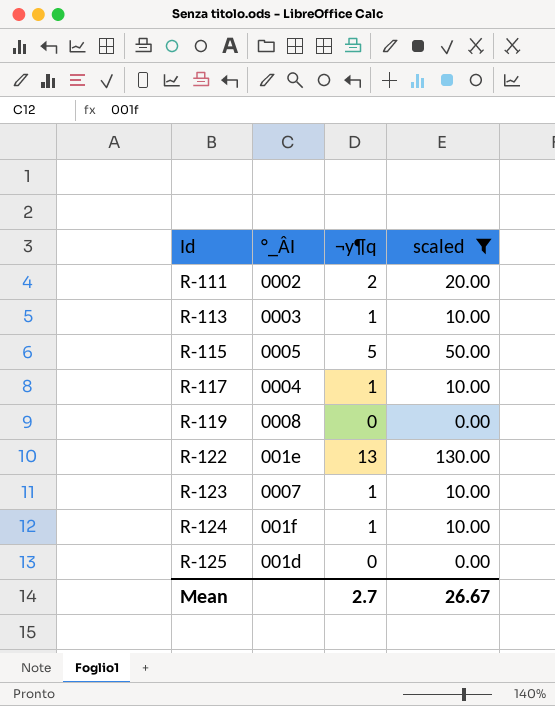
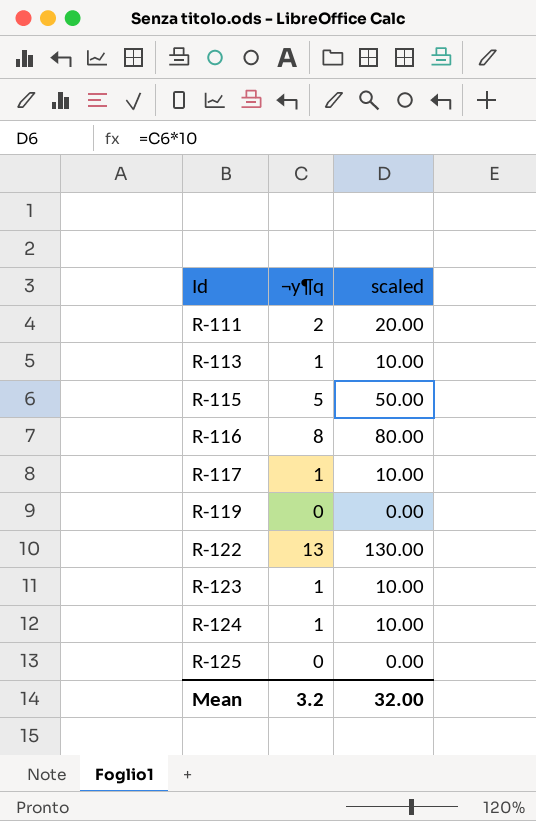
filter: scaled != 80.00 -> none
column °_ÂI | position: 2 -> none
Mean | ¬y¶q: 2.7 -> 3.2
Mean | scaled: 26.67 -> 32.00

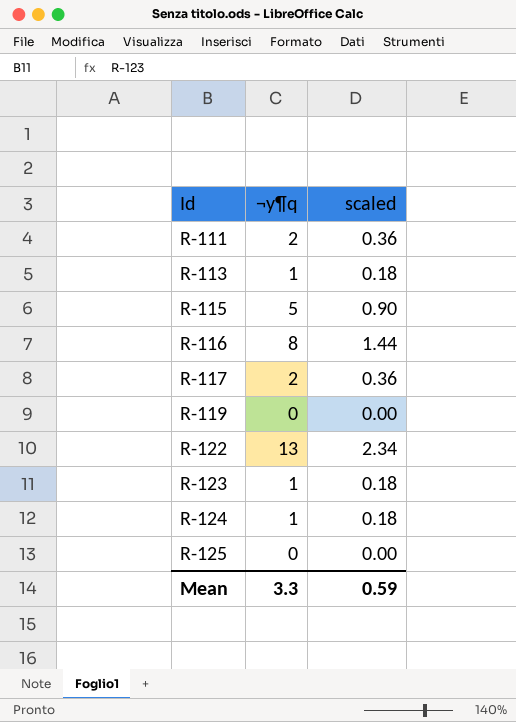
column scaled | formula: [¬y¶q] * 10 -> [¬y¶q] * 0.18
R-117 | ¬y¶q: 1 -> 2
Mean | ¬y¶q: 3.2 -> 3.3
Mean | scaled: 32.00 -> 0.59

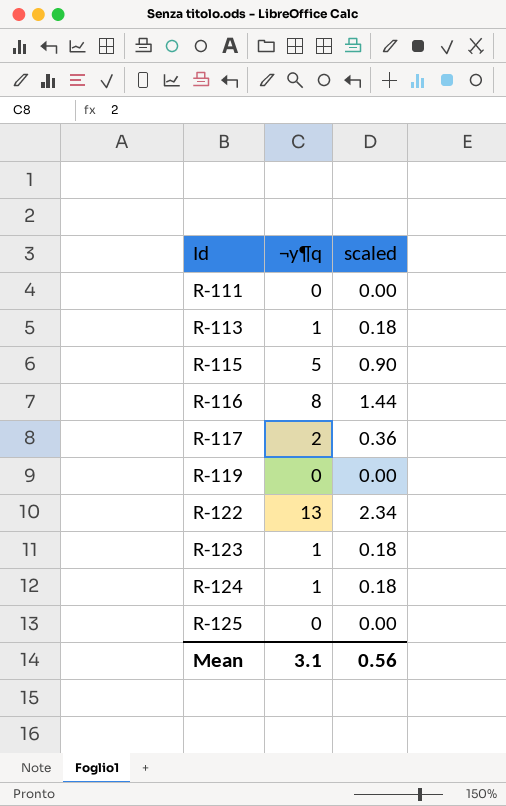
R-111 | ¬y¶q: 2 -> 0
R-111 | scaled: 0.36 -> 0.00
Mean | ¬y¶q: 3.3 -> 3.1
Mean | scaled: 0.59 -> 0.56

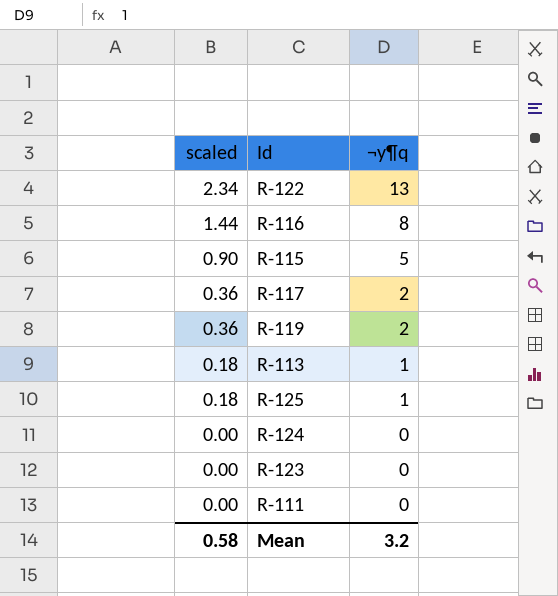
row order: Id ascending -> scaled descending
column scaled | position: 3 -> 1
R-119 | scaled: 0.00 -> 0.36
R-119 | ¬y¶q: 0 -> 2
R-125 | scaled: 0.00 -> 0.18
R-125 | ¬y¶q: 0 -> 1
R-124 | scaled: 0.18 -> 0.00
R-124 | ¬y¶q: 1 -> 0
R-123 | scaled: 0.18 -> 0.00
R-123 | ¬y¶q: 1 -> 0
Mean | scaled: 0.56 -> 0.58
Mean | ¬y¶q: 3.1 -> 3.2

